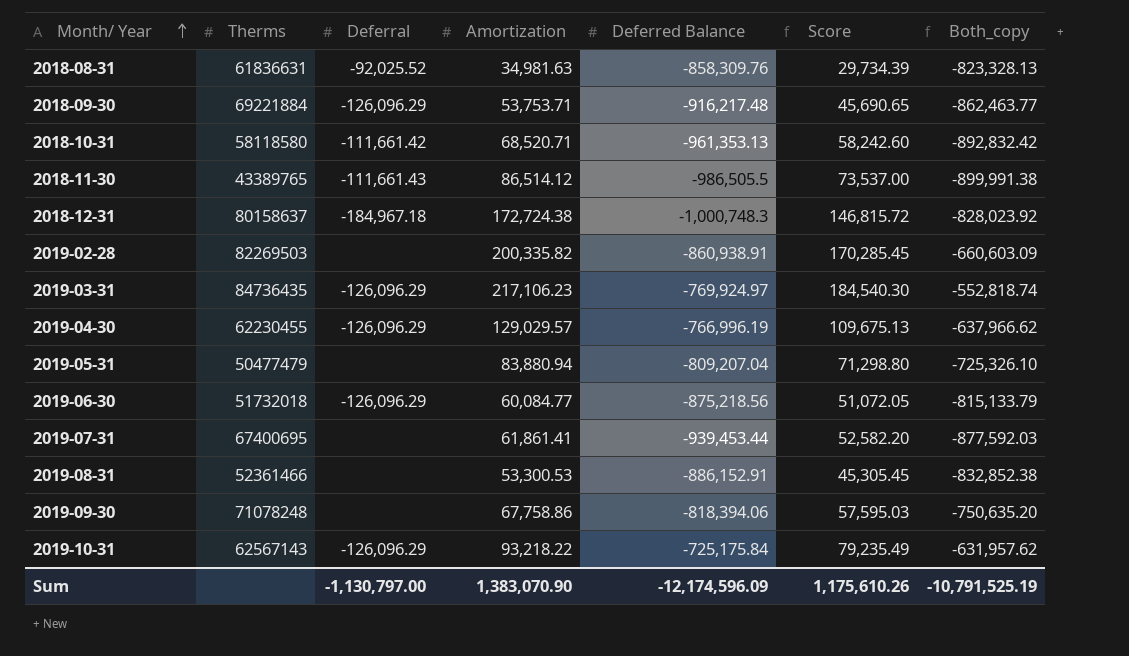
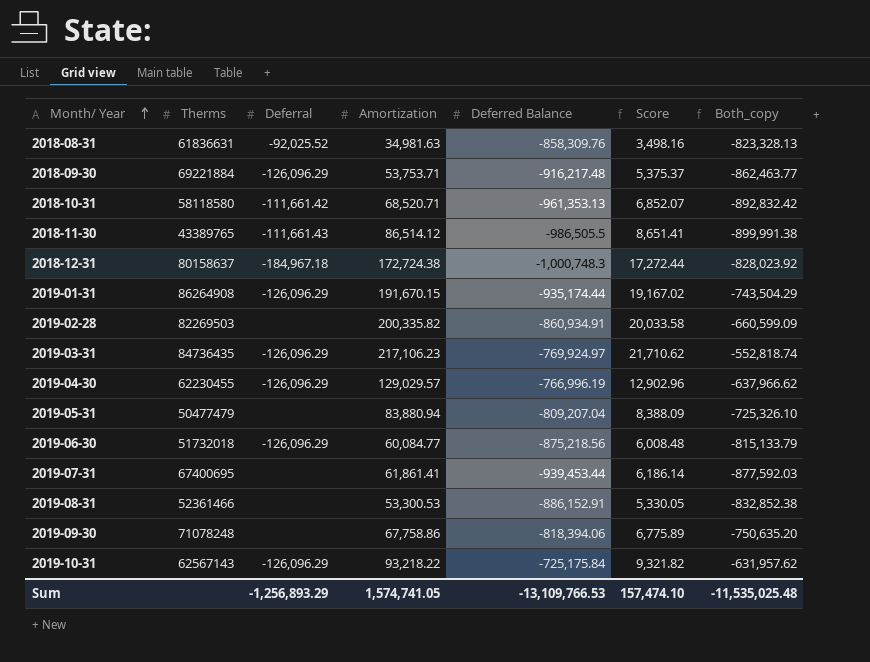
column Score | formula: [Amortization] * 0.85 -> [Amortization] * 0.1
row 2019-01-31: none -> 86264908 | -126,096.29 | 191,670.15 | -935,174.44 | 19,167.02 | -743,504.29
2019-02-28 | Deferred Balance: -860,938.91 -> -860,934.91
2019-02-28 | Both_copy: -660,603.09 -> -660,599.09
Sum | Deferral: -1,130,797.00 -> -1,256,893.29
Sum | Amortization: 1,383,070.90 -> 1,574,741.05
Sum | Deferred Balance: -12,174,596.09 -> -13,109,766.53
Sum | Score: 1,175,610.26 -> 157,474.10
Sum | Both_copy: -10,791,525.19 -> -11,535,025.48

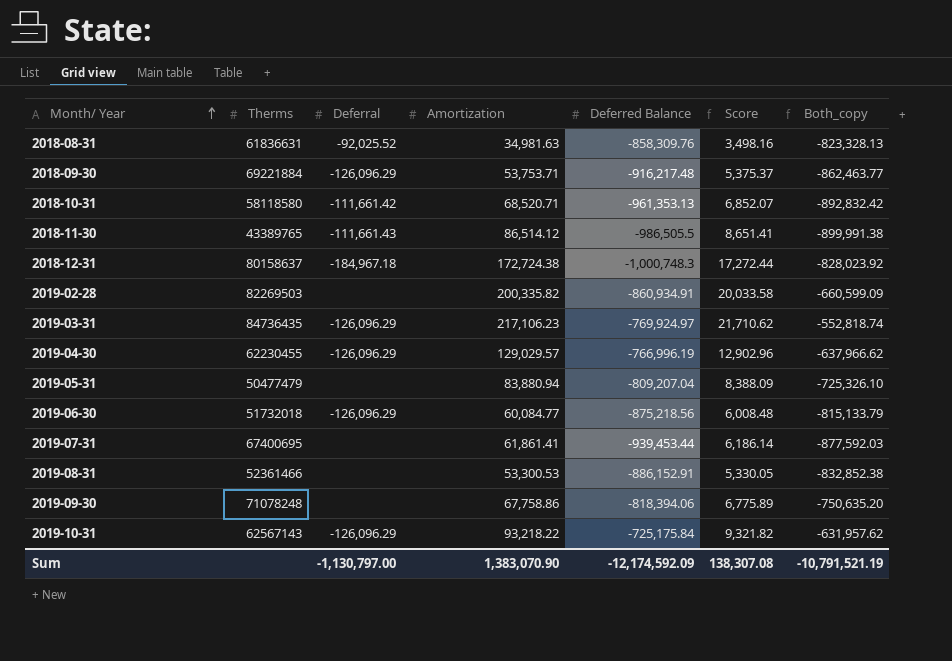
row 2019-01-31: 86264908 | -126,096.29 | 191,670.15 | -935,174.44 | 19,167.02 | -743,504.29 -> none
Sum | Deferral: -1,256,893.29 -> -1,130,797.00
Sum | Amortization: 1,574,741.05 -> 1,383,070.90
Sum | Deferred Balance: -13,109,766.53 -> -12,174,592.09
Sum | Score: 157,474.10 -> 138,307.08
Sum | Both_copy: -11,535,025.48 -> -10,791,521.19

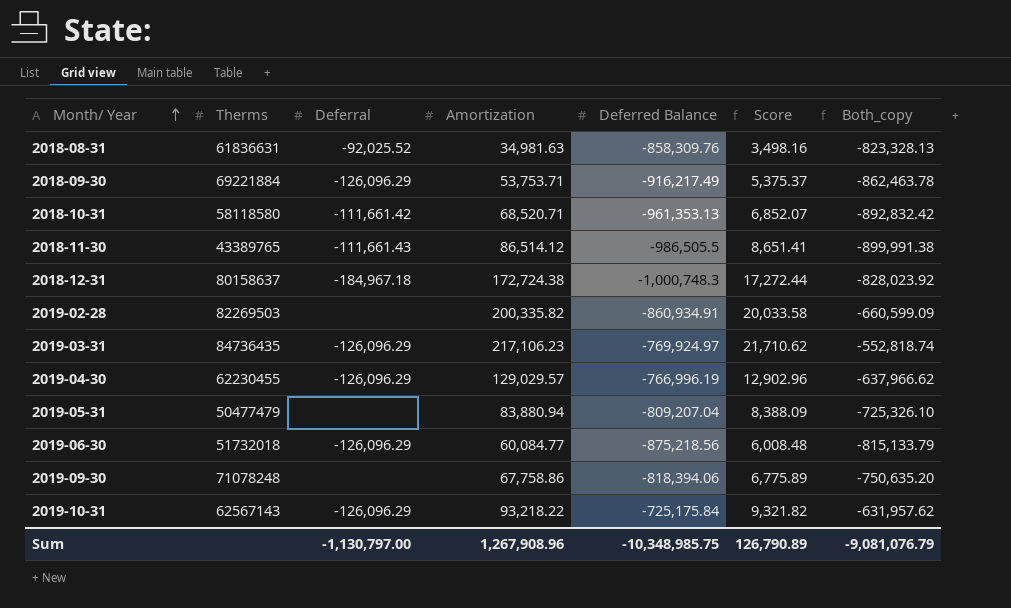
row 2019-07-31: 67400695 | none | 61,861.41 | -939,453.44 | 6,186.14 | -877,592.03 -> none
row 2019-08-31: 52361466 | none | 53,300.53 | -886,152.91 | 5,330.05 | -832,852.38 -> none
2018-09-30 | Deferred Balance: -916,217.48 -> -916,217.49
2018-09-30 | Both_copy: -862,463.77 -> -862,463.78
Sum | Amortization: 1,383,070.90 -> 1,267,908.96
Sum | Deferred Balance: -12,174,592.09 -> -10,348,985.75
Sum | Score: 138,307.08 -> 126,790.89
Sum | Both_copy: -10,791,521.19 -> -9,081,076.79

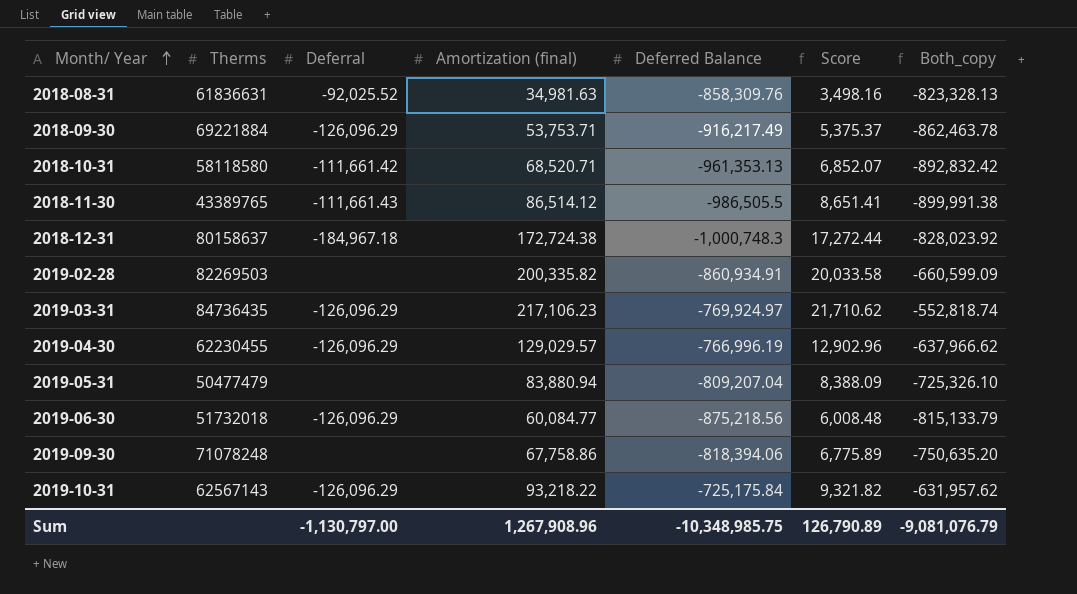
column name: Amortization -> Amortization (final)

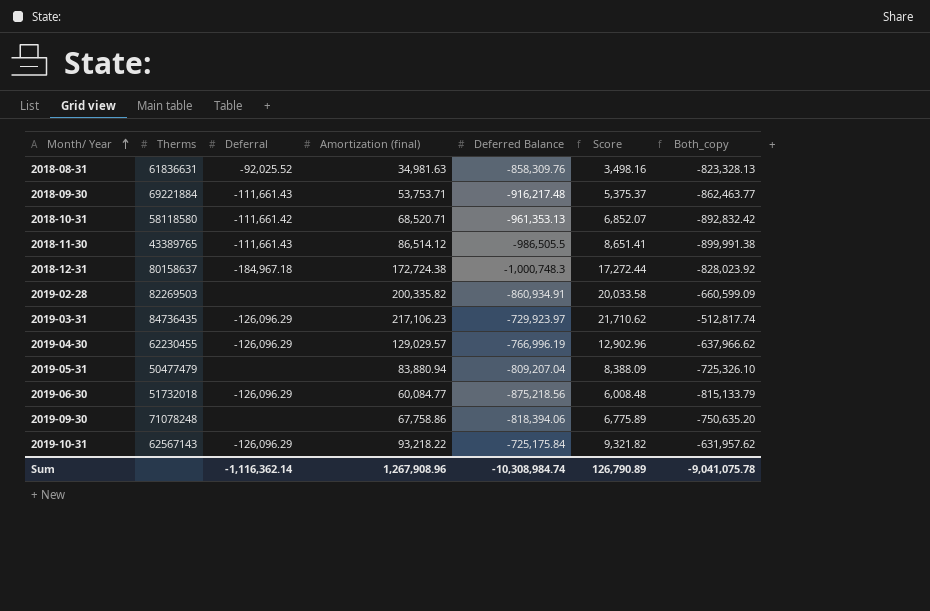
2018-09-30 | Deferral: -126,096.29 -> -111,661.43
2018-09-30 | Deferred Balance: -916,217.49 -> -916,217.48
2018-09-30 | Both_copy: -862,463.78 -> -862,463.77
2019-03-31 | Deferred Balance: -769,924.97 -> -729,923.97
2019-03-31 | Both_copy: -552,818.74 -> -512,817.74
Sum | Deferral: -1,130,797.00 -> -1,116,362.14
Sum | Deferred Balance: -10,348,985.75 -> -10,308,984.74
Sum | Both_copy: -9,081,076.79 -> -9,041,075.78

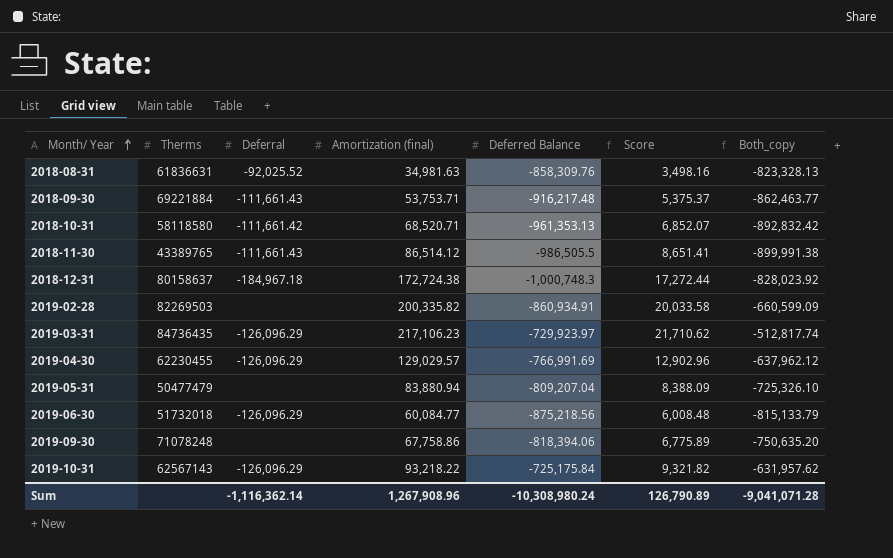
2019-04-30 | Deferred Balance: -766,996.19 -> -766,991.69
2019-04-30 | Both_copy: -637,966.62 -> -637,962.12
Sum | Deferred Balance: -10,308,984.74 -> -10,308,980.24
Sum | Both_copy: -9,041,075.78 -> -9,041,071.28

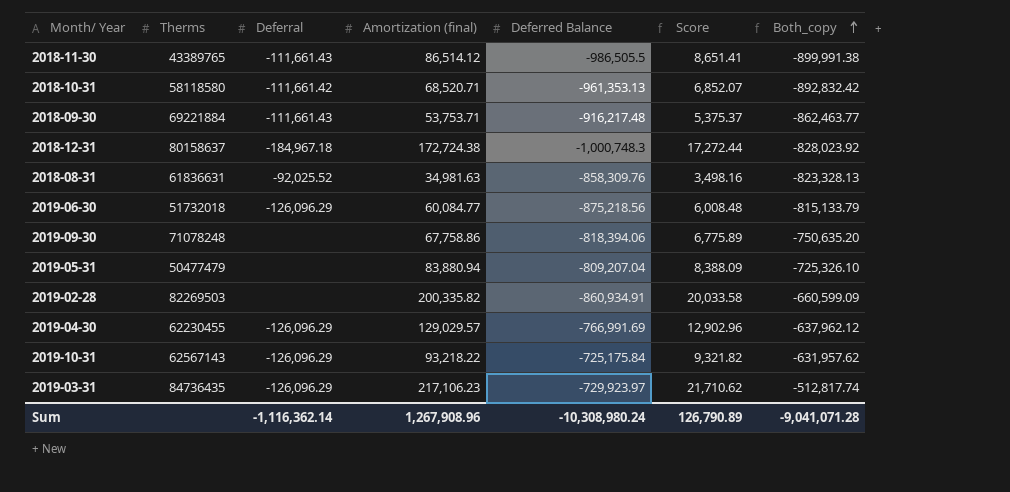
row order: Month/ Year ascending -> Both_copy ascending

